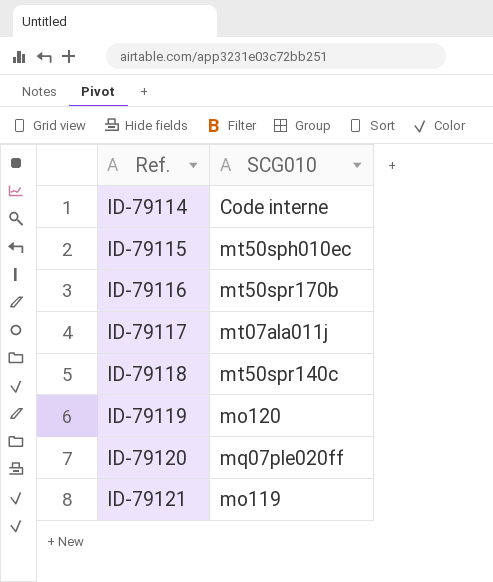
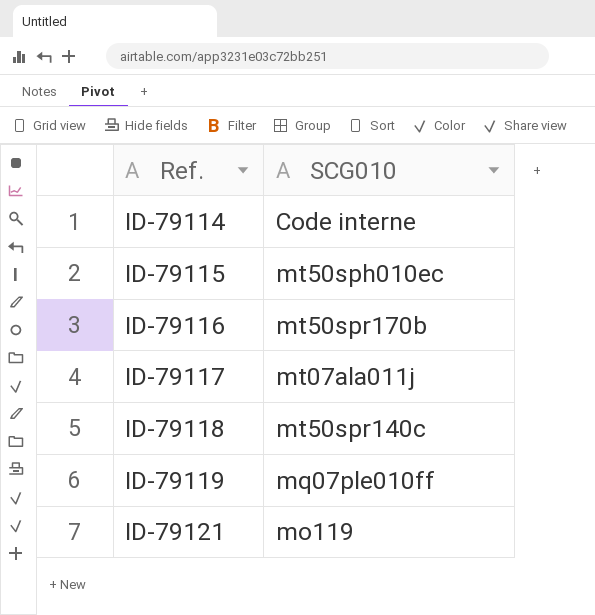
row ID-79120: mq07ple020ff -> none
ID-79119 | SCG010: mo120 -> mq07ple010ff

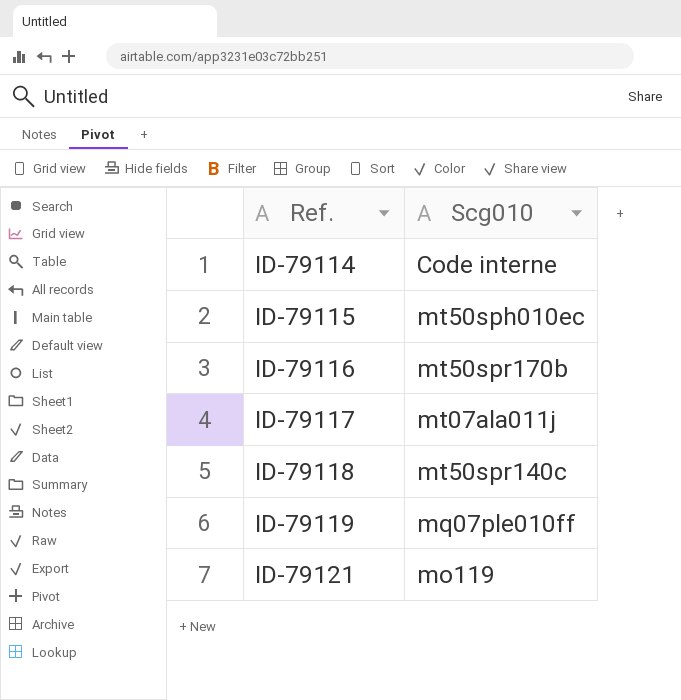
column name: SCG010 -> Scg010

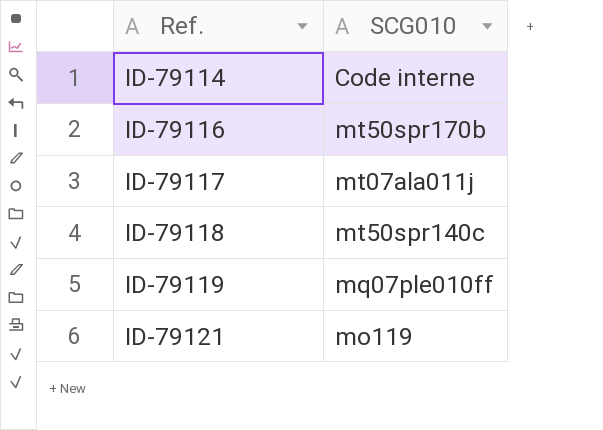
column name: Scg010 -> SCG010
row ID-79115: mt50sph010ec -> none

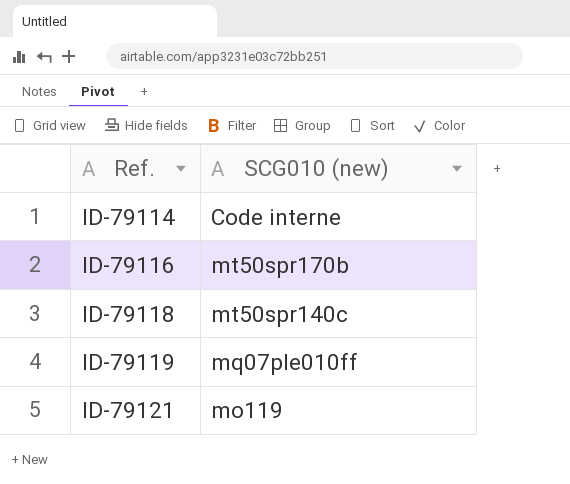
column name: SCG010 -> SCG010 (new)
row ID-79117: mt07ala011j -> none

